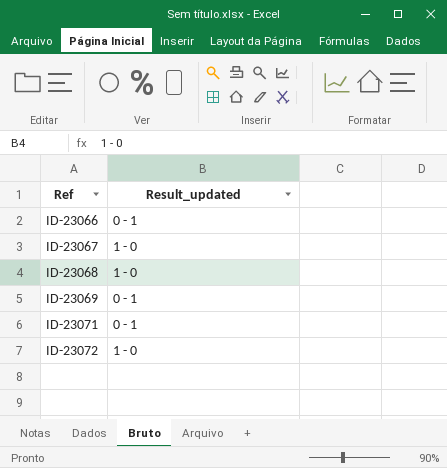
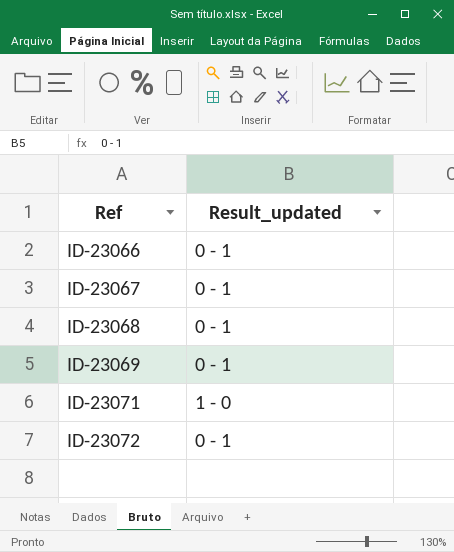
ID-23067 | Result_updated: 1 - 0 -> 0 - 1
ID-23068 | Result_updated: 1 - 0 -> 0 - 1
ID-23071 | Result_updated: 0 - 1 -> 1 - 0
ID-23072 | Result_updated: 1 - 0 -> 0 - 1

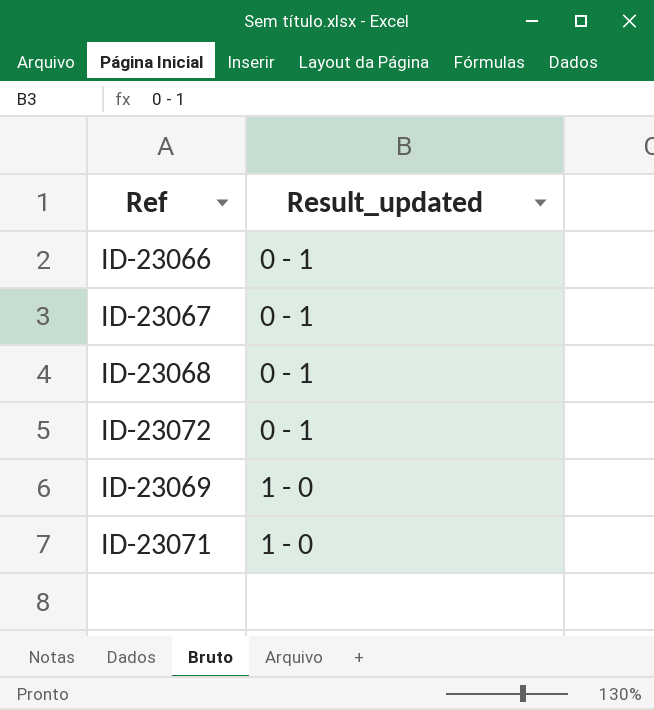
row order: Ref ascending -> Result_updated ascending
ID-23069 | Result_updated: 0 - 1 -> 1 - 0

